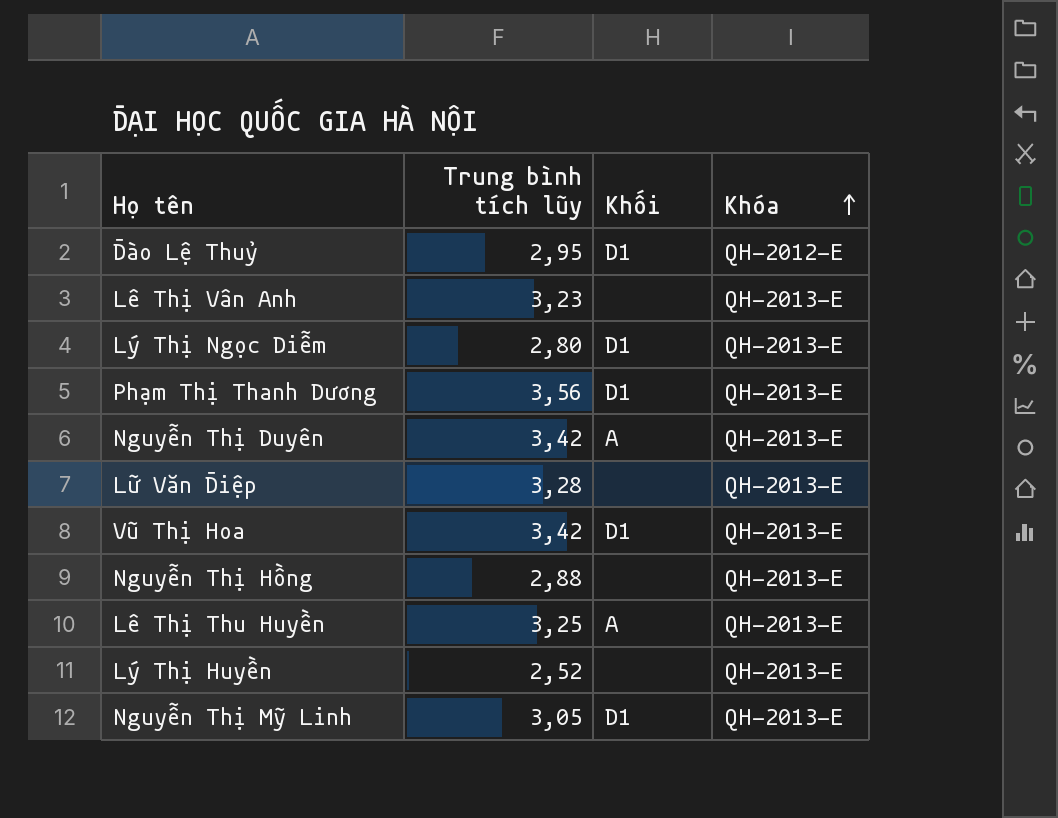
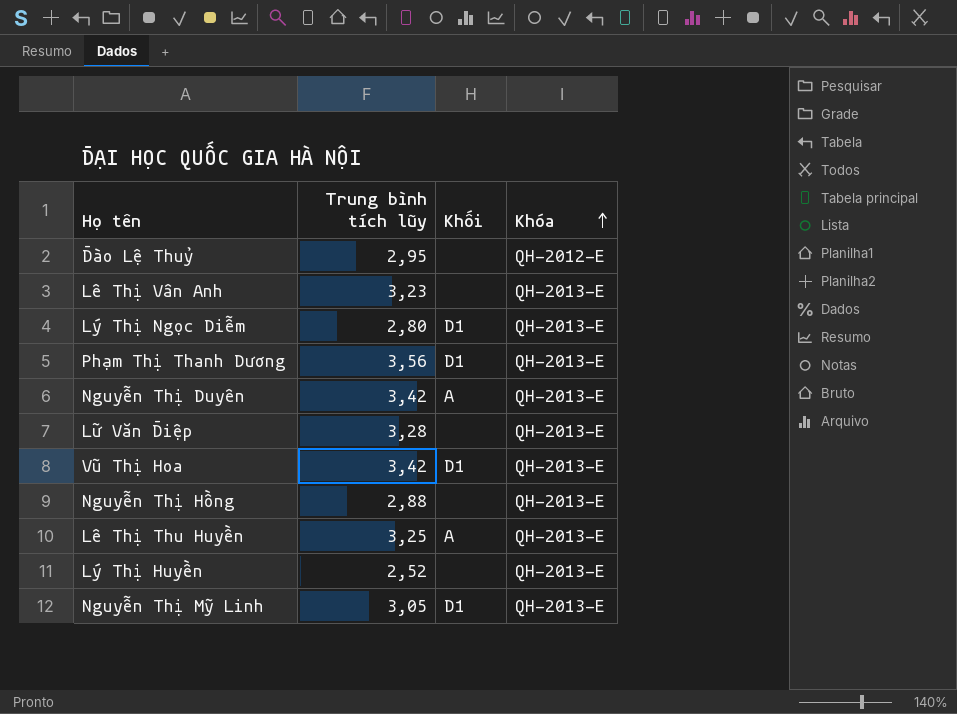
Đào Lệ Thuỷ | Khối: D1 -> none

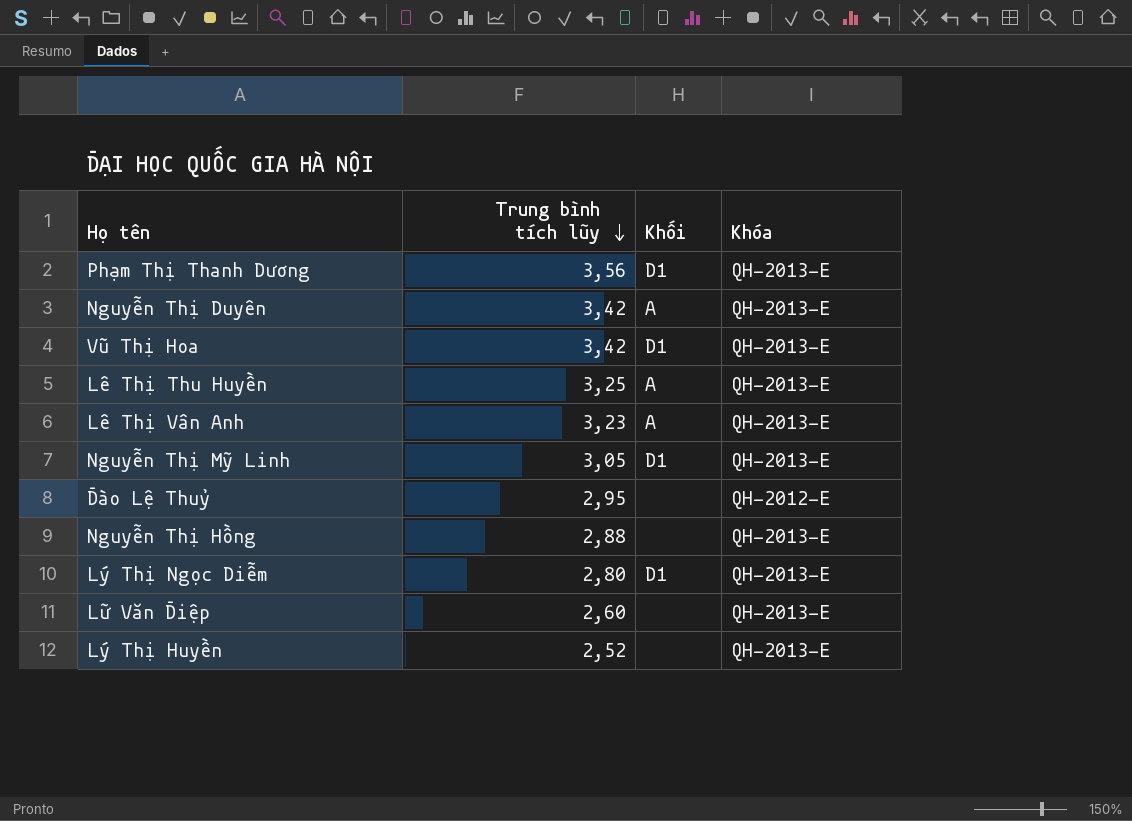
row order: Khóa ascending -> Trung bình tích lũy descending
Lê Thị Vân Anh | Khối: none -> A
Lữ Văn Điệp | Trung bình tích lũy: 3,28 -> 2,60

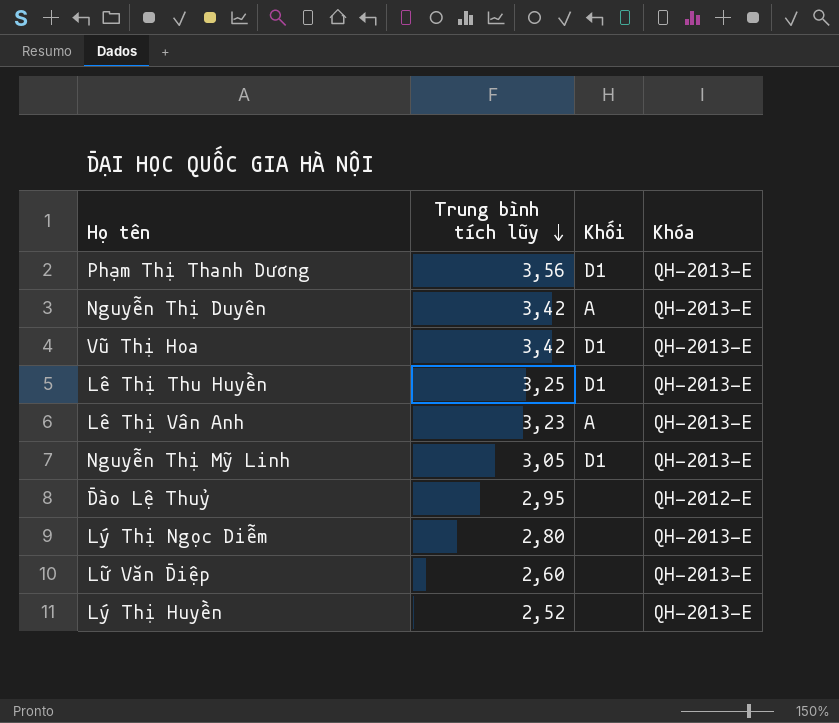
row Nguyễn Thị Hồng: 2,88 | none | QH-2013-E -> none
Lê Thị Thu Huyền | Khối: A -> D1
Lý Thị Ngọc Diễm | Khối: D1 -> none

